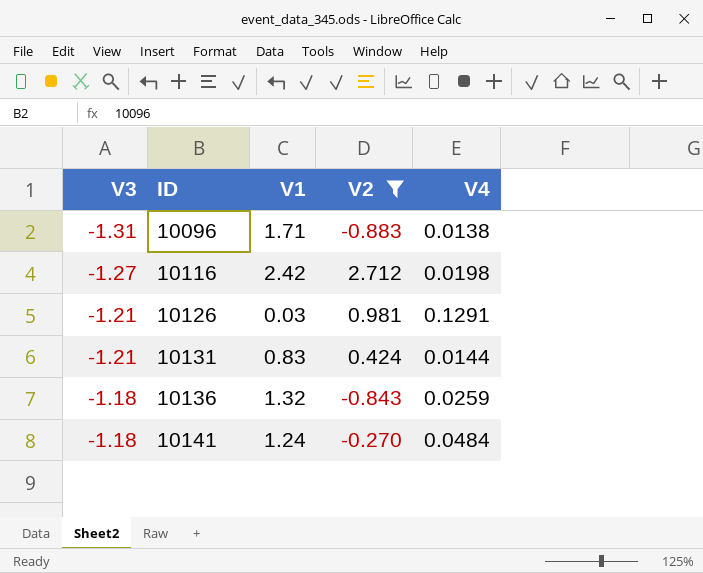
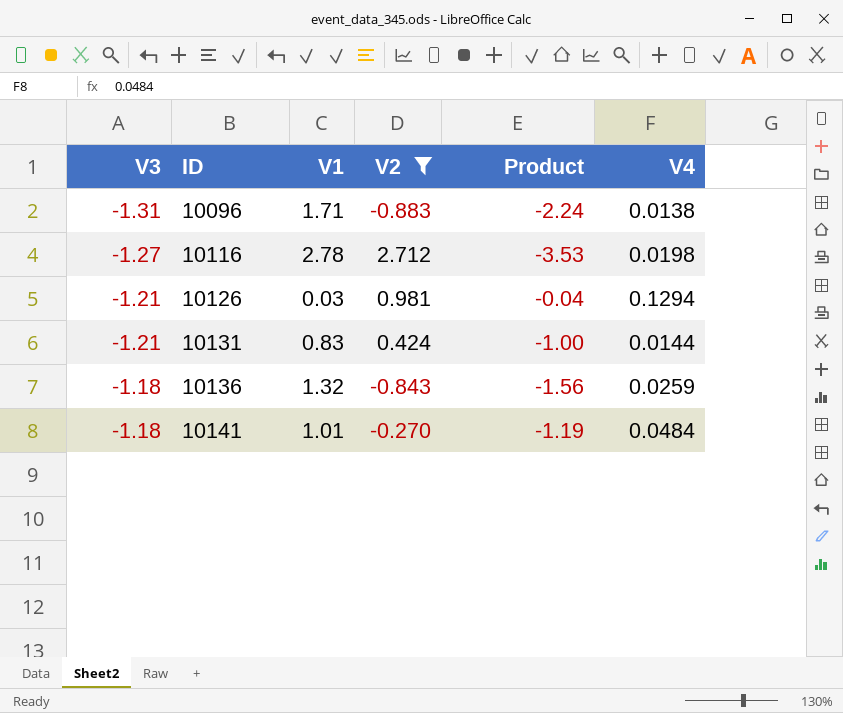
column Product | formula: none -> [V3] * [V1]
10116 | V1: 2.42 -> 2.78
10126 | V4: 0.1291 -> 0.1294
10141 | V1: 1.24 -> 1.01

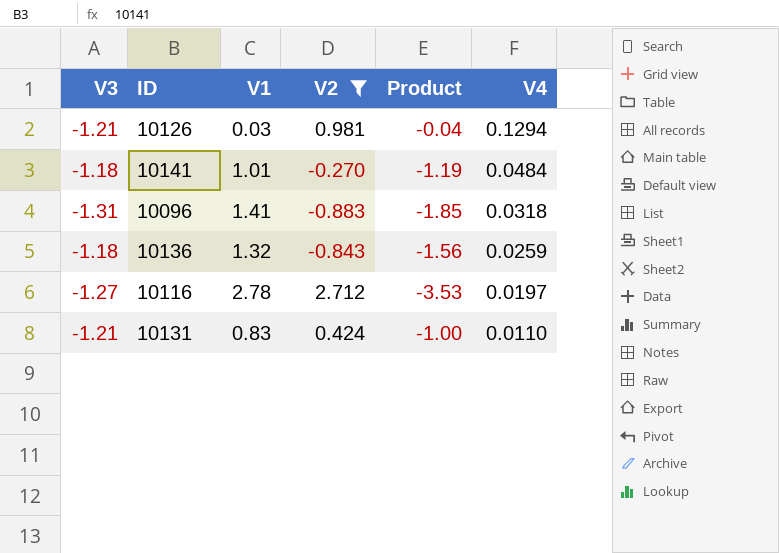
row order: V3 ascending -> V4 descending
10096 | V1: 1.71 -> 1.41
10096 | Product: -2.24 -> -1.85
10096 | V4: 0.0138 -> 0.0318
10116 | V4: 0.0198 -> 0.0197
10131 | V4: 0.0144 -> 0.0110

